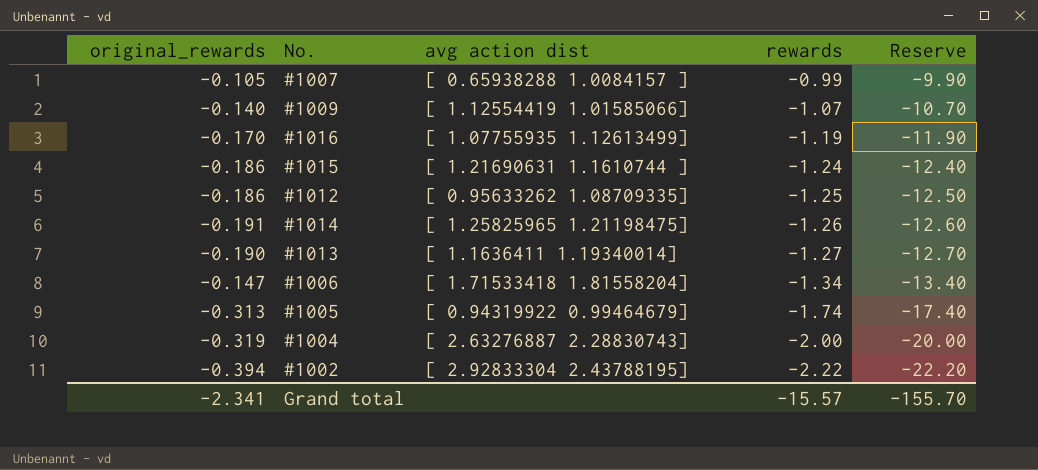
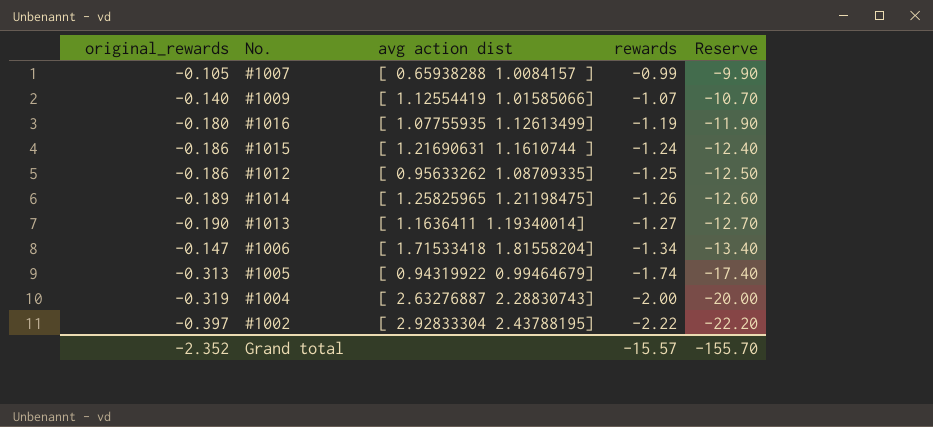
#1016 | original_rewards: -0.170 -> -0.180
#1014 | original_rewards: -0.191 -> -0.189
#1002 | original_rewards: -0.394 -> -0.397
Grand total | original_rewards: -2.341 -> -2.352

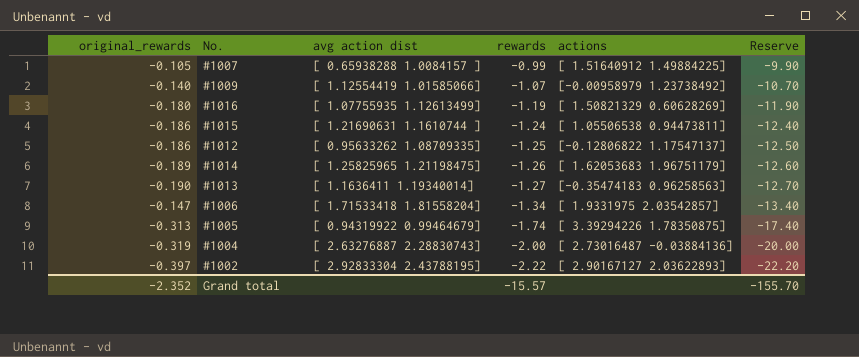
column actions | position: none -> 5

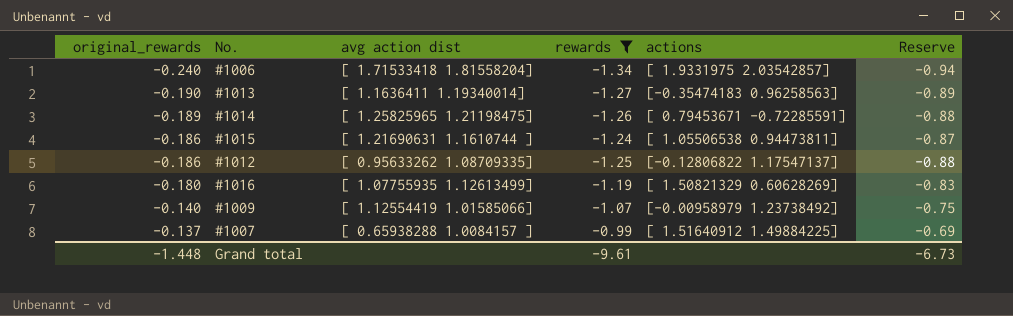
filter: none -> rewards >= -1.34
row order: rewards descending -> original_rewards ascending
column Reserve | formula: [rewards] * 10 -> [rewards] * 0.7
#1006 | original_rewards: -0.147 -> -0.240
#1014 | actions: [ 1.62053683 1.96751179] -> [ 0.79453671 -0.72285591]
#1007 | original_rewards: -0.105 -> -0.137
Grand total | original_rewards: -2.352 -> -1.448
Grand total | rewards: -15.57 -> -9.61
Grand total | Reserve: -155.70 -> -6.73

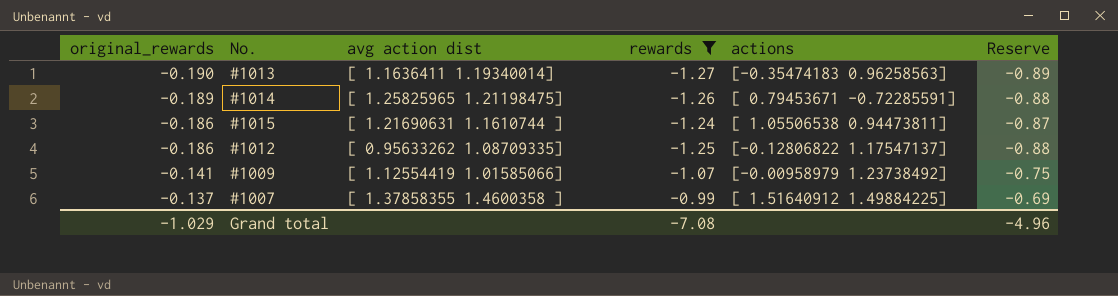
row #1006: -0.240 | [ 1.71533418 1.81558204] | -1.34 | [ 1.9331975 2.03542857] | -0.94 -> none
row #1016: -0.180 | [ 1.07755935 1.12613499] | -1.19 | [ 1.50821329 0.60628269] | -0.83 -> none
#1009 | original_rewards: -0.140 -> -0.141
#1007 | avg action dist: [ 0.65938288 1.0084157 ] -> [ 1.37858355 1.4600358 ]
Grand total | original_rewards: -1.448 -> -1.029
Grand total | rewards: -9.61 -> -7.08
Grand total | Reserve: -6.73 -> -4.96

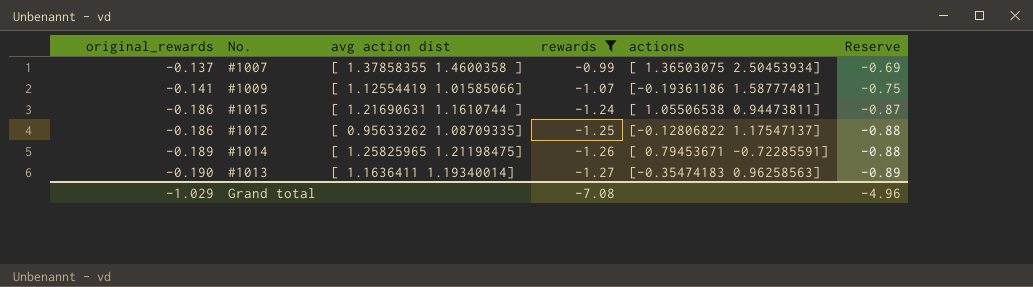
row order: original_rewards ascending -> original_rewards descending
#1007 | actions: [ 1.51640912 1.49884225] -> [ 1.36503075 2.50453934]
#1009 | actions: [-0.00958979 1.23738492] -> [-0.19361186 1.58777481]

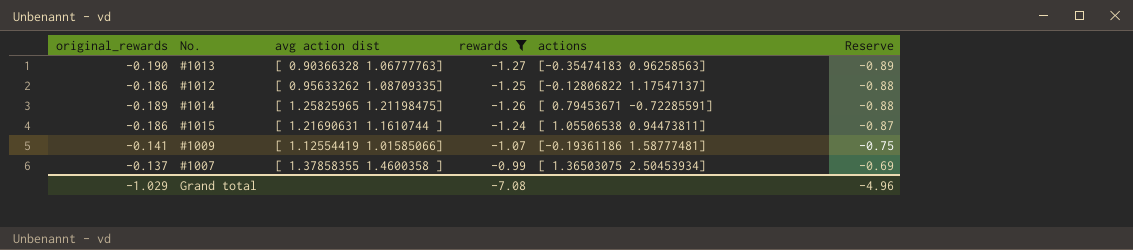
row order: original_rewards descending -> Reserve ascending
#1013 | avg action dist: [ 1.1636411 1.19340014] -> [ 0.90366328 1.06777763]

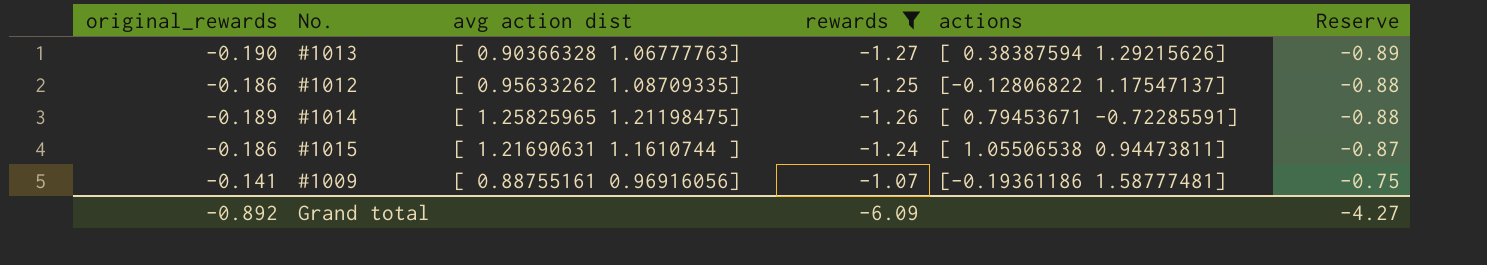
row #1007: -0.137 | [ 1.37858355 1.4600358 ] | -0.99 | [ 1.36503075 2.50453934] | -0.69 -> none
#1013 | actions: [-0.35474183 0.96258563] -> [ 0.38387594 1.29215626]
#1009 | avg action dist: [ 1.12554419 1.01585066] -> [ 0.88755161 0.96916056]
Grand total | original_rewards: -1.029 -> -0.892
Grand total | rewards: -7.08 -> -6.09
Grand total | Reserve: -4.96 -> -4.27

